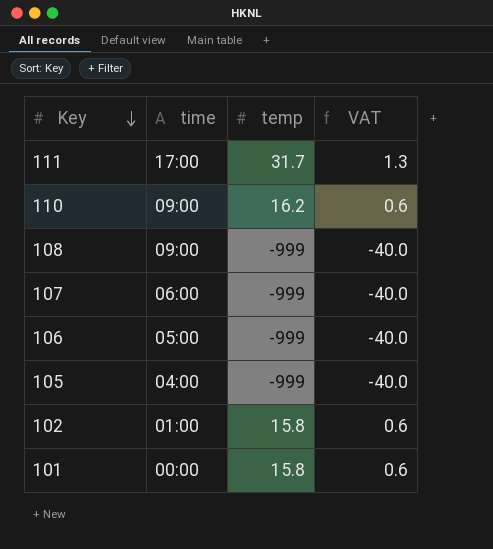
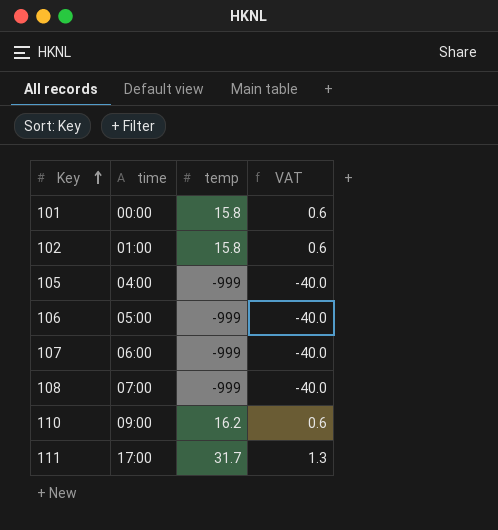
row order: Key descending -> Key ascending
108 | time: 09:00 -> 07:00

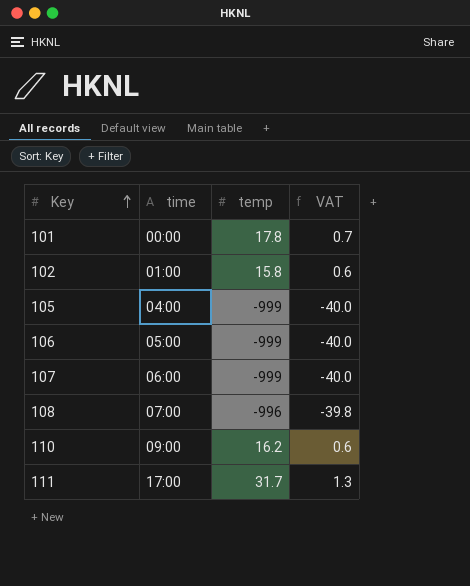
101 | temp: 15.8 -> 17.8
101 | VAT: 0.6 -> 0.7
108 | temp: -999 -> -996
108 | VAT: -40.0 -> -39.8

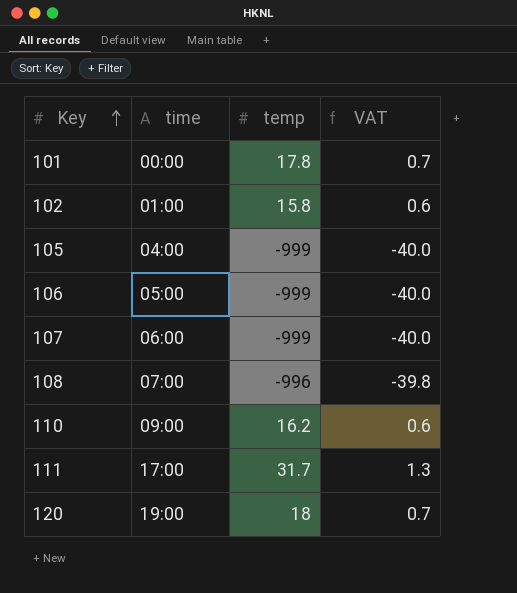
row 120: none -> 19:00 | 18 | 0.7

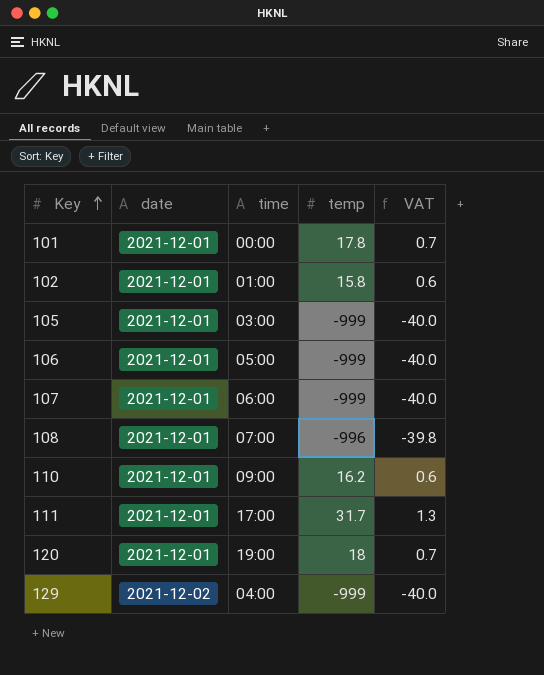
column date | position: none -> 2
105 | time: 04:00 -> 03:00
row 129: none -> 2021-12-02 | 04:00 | -999 | -40.0

